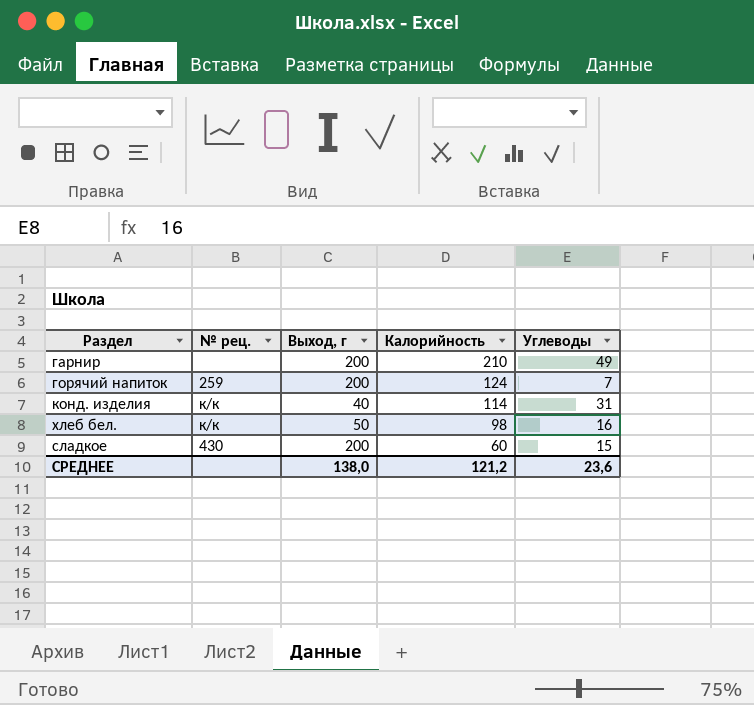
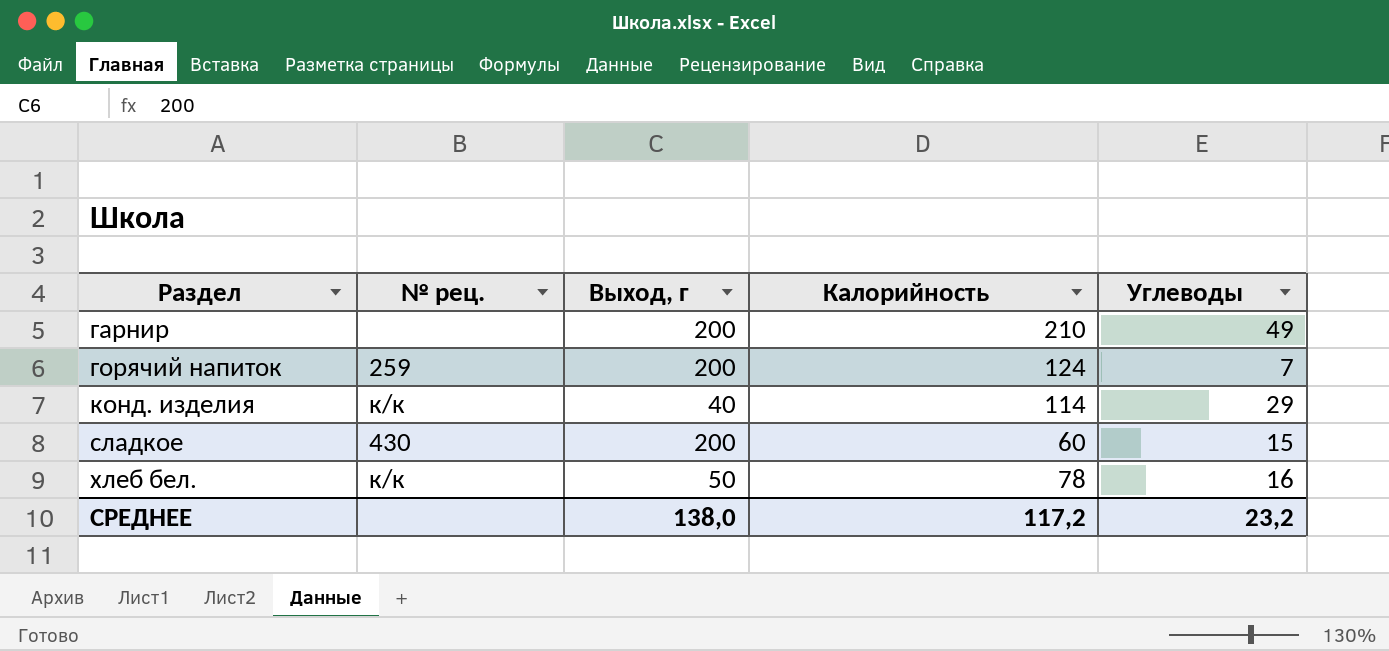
row order: Калорийность descending -> Раздел ascending
конд. изделия | Углеводы: 31 -> 29
хлеб бел. | Калорийность: 98 -> 78
СРЕДНЕЕ | Калорийность: 121,2 -> 117,2
СРЕДНЕЕ | Углеводы: 23,6 -> 23,2

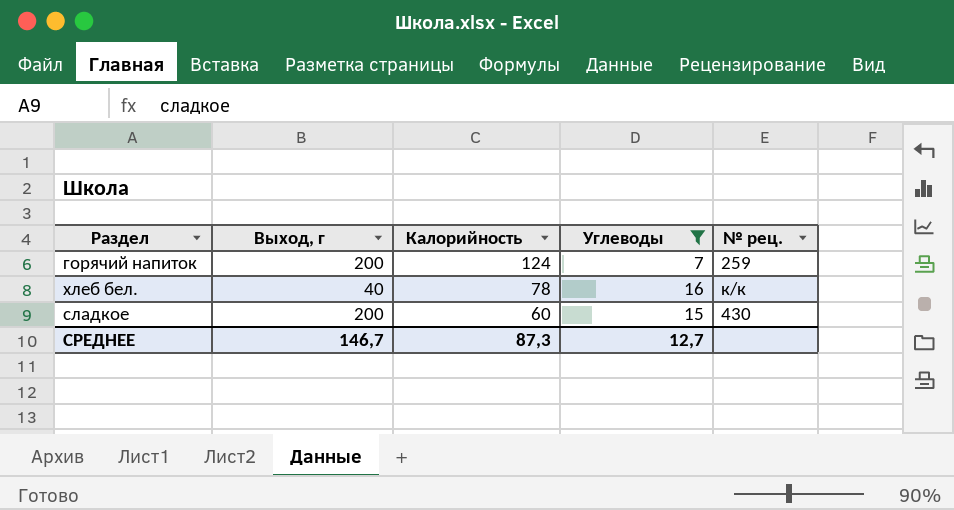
filter: none -> Углеводы <= 16
row order: Раздел ascending -> Калорийность descending
column № рец. | position: 2 -> 5
хлеб бел. | Выход, г: 50 -> 40
СРЕДНЕЕ | Выход, г: 138,0 -> 146,7
СРЕДНЕЕ | Калорийность: 117,2 -> 87,3
СРЕДНЕЕ | Углеводы: 23,2 -> 12,7

